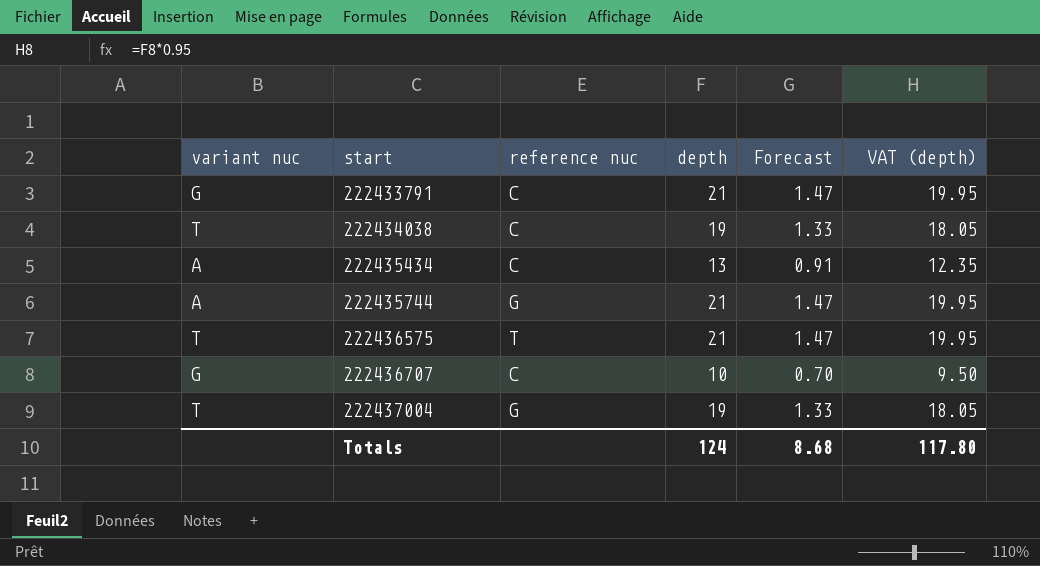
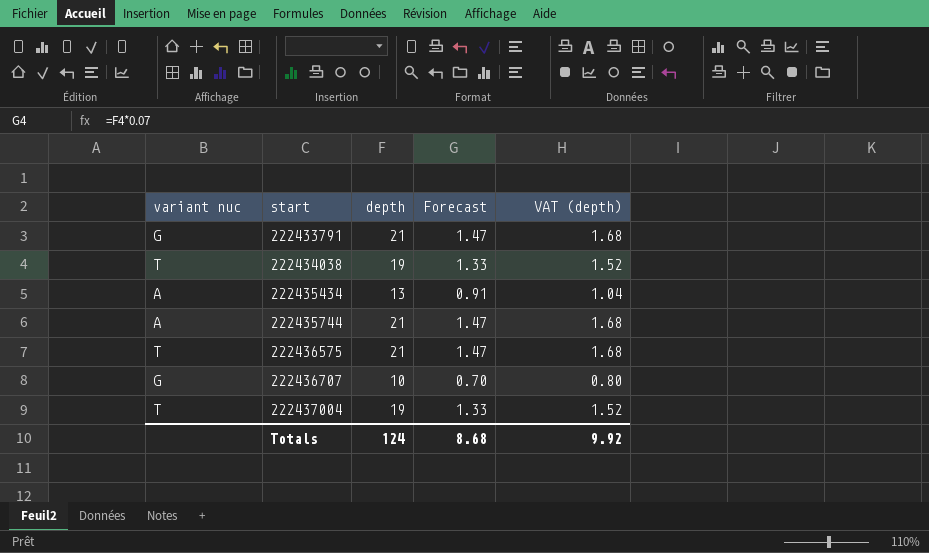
column reference nuc | position: 3 -> none
column VAT (depth) | formula: [depth] * 0.95 -> [depth] * 0.08
Totals | VAT (depth): 117.80 -> 9.92

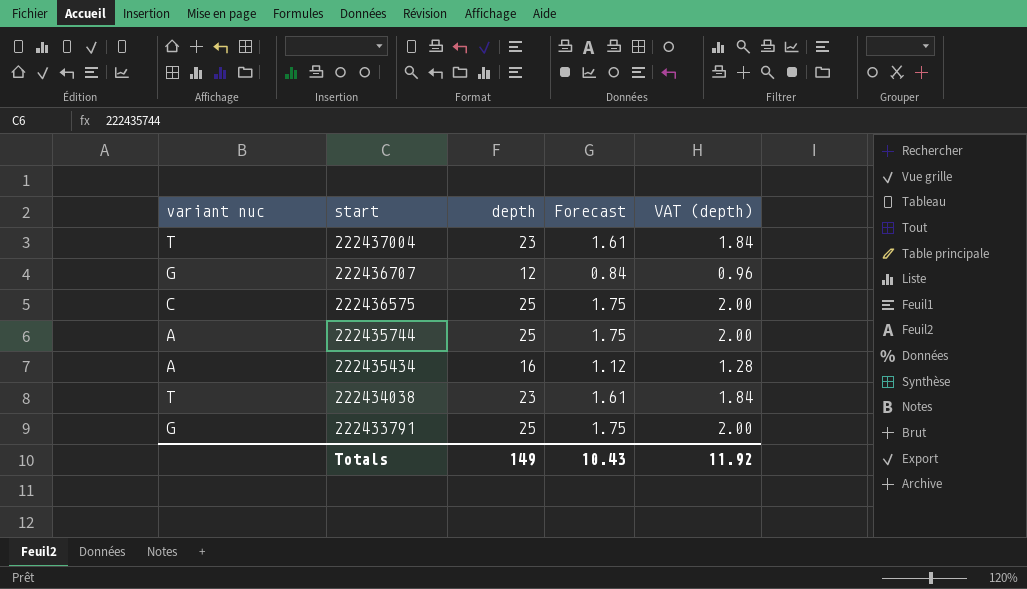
row order: start ascending -> start descending
222437004 | depth: 19 -> 23
222437004 | Forecast: 1.33 -> 1.61
222437004 | VAT (depth): 1.52 -> 1.84
222436707 | depth: 10 -> 12
222436707 | Forecast: 0.70 -> 0.84
222436707 | VAT (depth): 0.80 -> 0.96
222436575 | variant nuc: T -> C
222436575 | depth: 21 -> 25
222436575 | Forecast: 1.47 -> 1.75
222436575 | VAT (depth): 1.68 -> 2.00
222435744 | depth: 21 -> 25
222435744 | Forecast: 1.47 -> 1.75
222435744 | VAT (depth): 1.68 -> 2.00
222435434 | depth: 13 -> 16
222435434 | Forecast: 0.91 -> 1.12
222435434 | VAT (depth): 1.04 -> 1.28
222434038 | depth: 19 -> 23
222434038 | Forecast: 1.33 -> 1.61
222434038 | VAT (depth): 1.52 -> 1.84
222433791 | depth: 21 -> 25
222433791 | Forecast: 1.47 -> 1.75
222433791 | VAT (depth): 1.68 -> 2.00
Totals | depth: 124 -> 149
Totals | Forecast: 8.68 -> 10.43
Totals | VAT (depth): 9.92 -> 11.92

